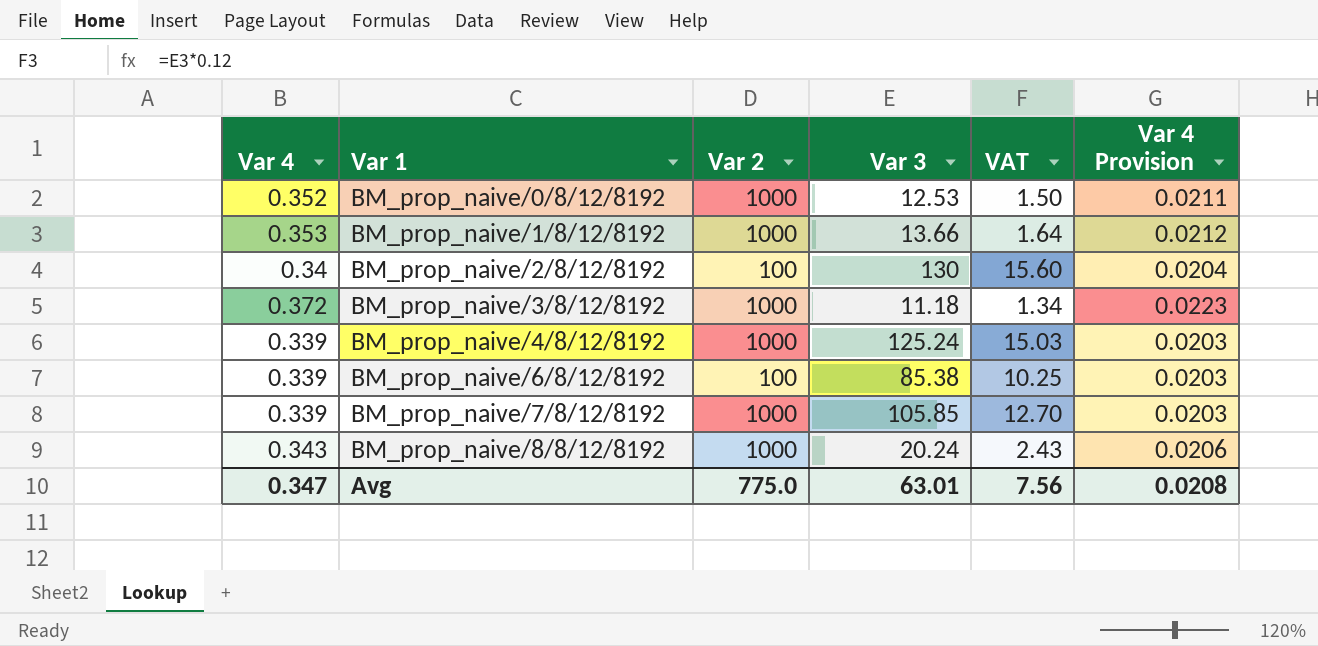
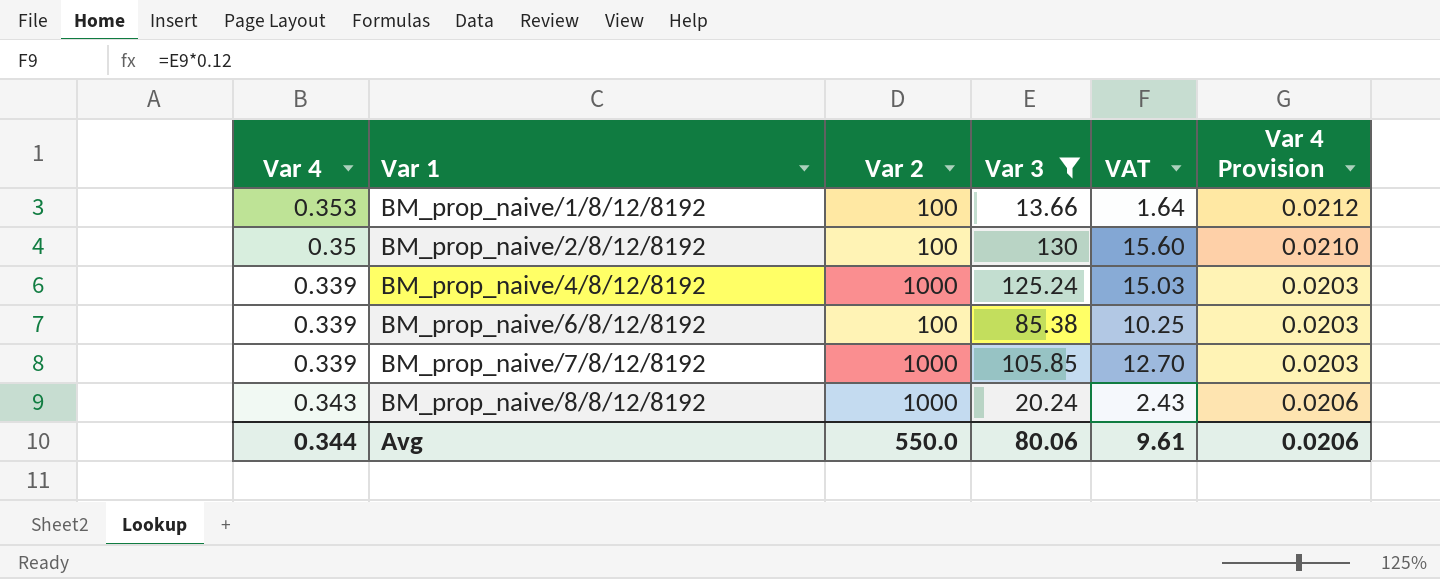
filter: none -> Var 3 >= 13.66
BM_prop_naive/1/8/12/8192 | Var 2: 1000 -> 100
BM_prop_naive/2/8/12/8192 | Var 4: 0.34 -> 0.35
BM_prop_naive/2/8/12/8192 | Var 4 Provision: 0.0204 -> 0.0210
Avg | Var 4: 0.347 -> 0.344
Avg | Var 2: 775.0 -> 550.0
Avg | Var 3: 63.01 -> 80.06
Avg | VAT: 7.56 -> 9.61
Avg | Var 4 Provision: 0.0208 -> 0.0206

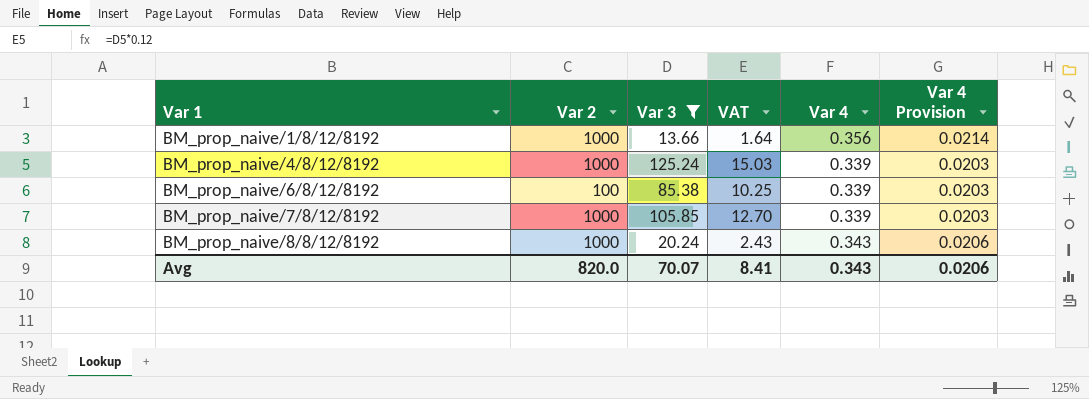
column Var 4 | position: 1 -> 5
row BM_prop_naive/2/8/12/8192: 0.35 | 100 | 130 | 15.60 | 0.0210 -> none
BM_prop_naive/1/8/12/8192 | Var 2: 100 -> 1000
BM_prop_naive/1/8/12/8192 | Var 4: 0.353 -> 0.356
BM_prop_naive/1/8/12/8192 | Var 4 Provision: 0.0212 -> 0.0214
Avg | Var 2: 550.0 -> 820.0
Avg | Var 3: 80.06 -> 70.07
Avg | VAT: 9.61 -> 8.41
Avg | Var 4: 0.344 -> 0.343

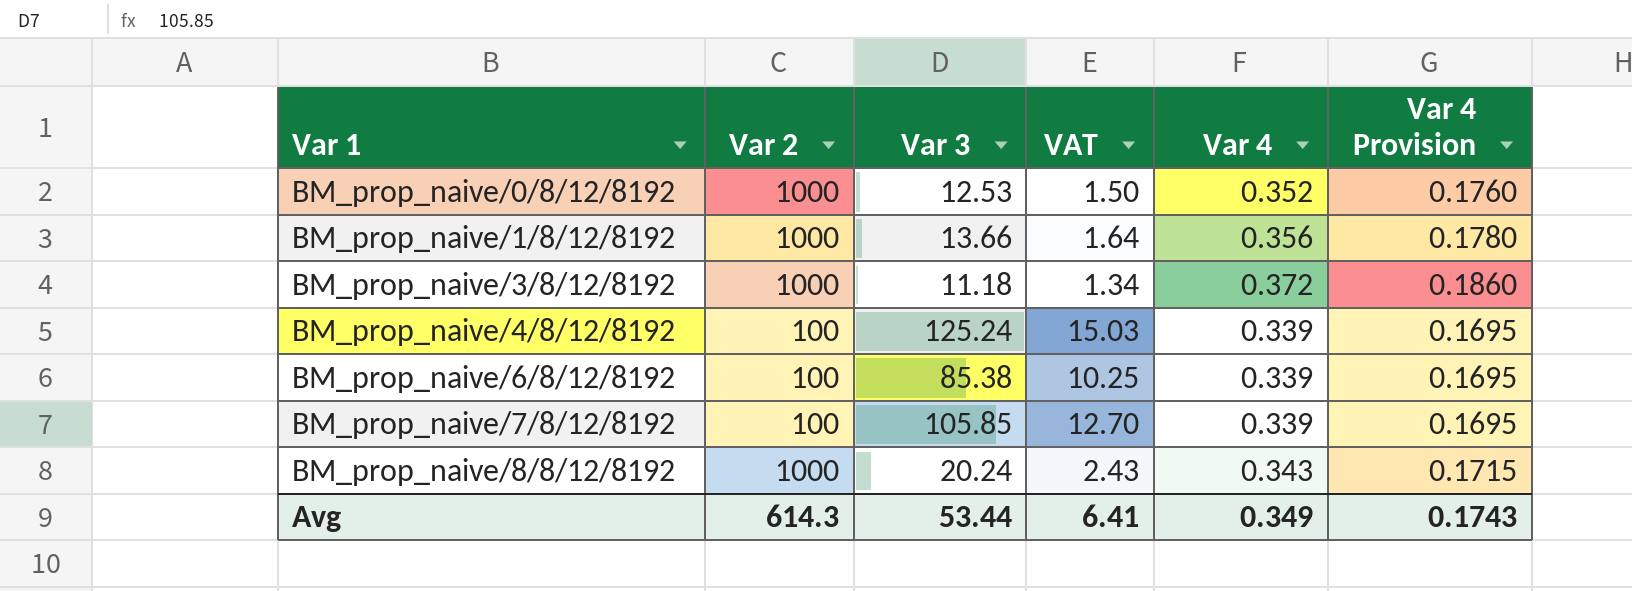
filter: Var 3 >= 13.66 -> none
column Var 4 Provision | formula: [Var 4] * 0.06 -> [Var 4] * 0.5
BM_prop_naive/4/8/12/8192 | Var 2: 1000 -> 100
BM_prop_naive/7/8/12/8192 | Var 2: 1000 -> 100
Avg | Var 2: 820.0 -> 614.3
Avg | Var 3: 70.07 -> 53.44
Avg | VAT: 8.41 -> 6.41
Avg | Var 4: 0.343 -> 0.349
Avg | Var 4 Provision: 0.0206 -> 0.1743

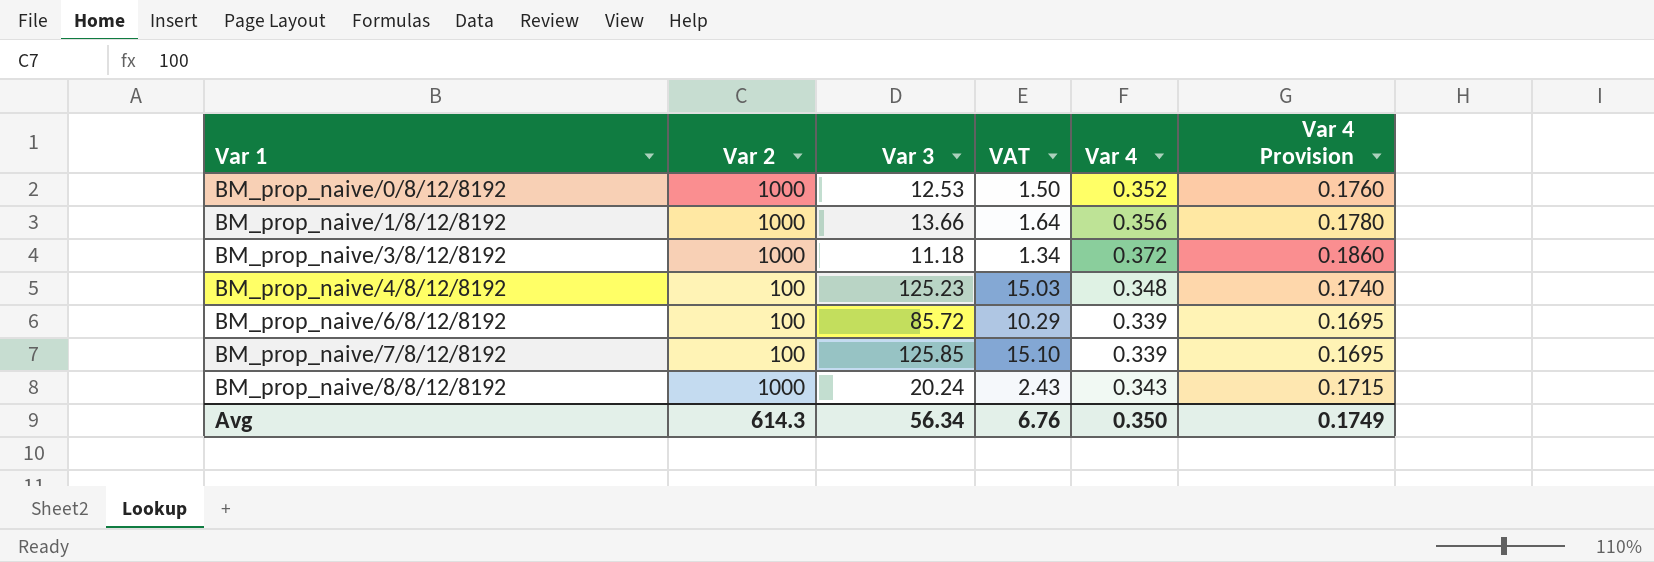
BM_prop_naive/4/8/12/8192 | Var 3: 125.24 -> 125.23
BM_prop_naive/4/8/12/8192 | Var 4: 0.339 -> 0.348
BM_prop_naive/4/8/12/8192 | Var 4 Provision: 0.1695 -> 0.1740
BM_prop_naive/6/8/12/8192 | Var 3: 85.38 -> 85.72
BM_prop_naive/6/8/12/8192 | VAT: 10.25 -> 10.29
BM_prop_naive/7/8/12/8192 | Var 3: 105.85 -> 125.85
BM_prop_naive/7/8/12/8192 | VAT: 12.70 -> 15.10
Avg | Var 3: 53.44 -> 56.34
Avg | VAT: 6.41 -> 6.76
Avg | Var 4: 0.349 -> 0.350
Avg | Var 4 Provision: 0.1743 -> 0.1749

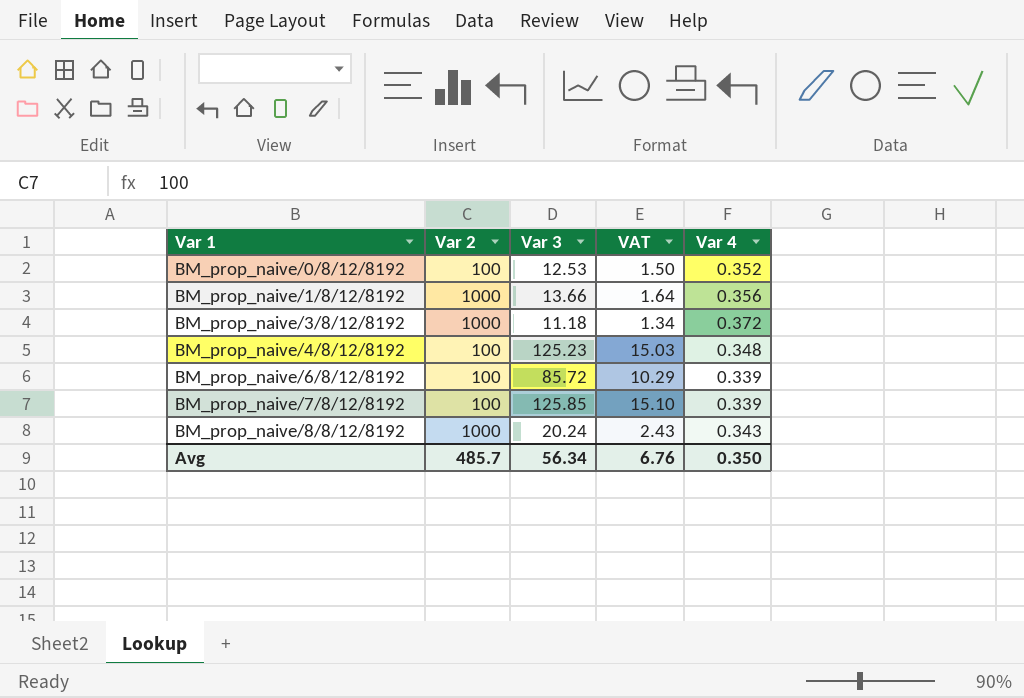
column Var 4 Provision | formula: [Var 4] * 0.5 -> none
BM_prop_naive/0/8/12/8192 | Var 2: 1000 -> 100
Avg | Var 2: 614.3 -> 485.7

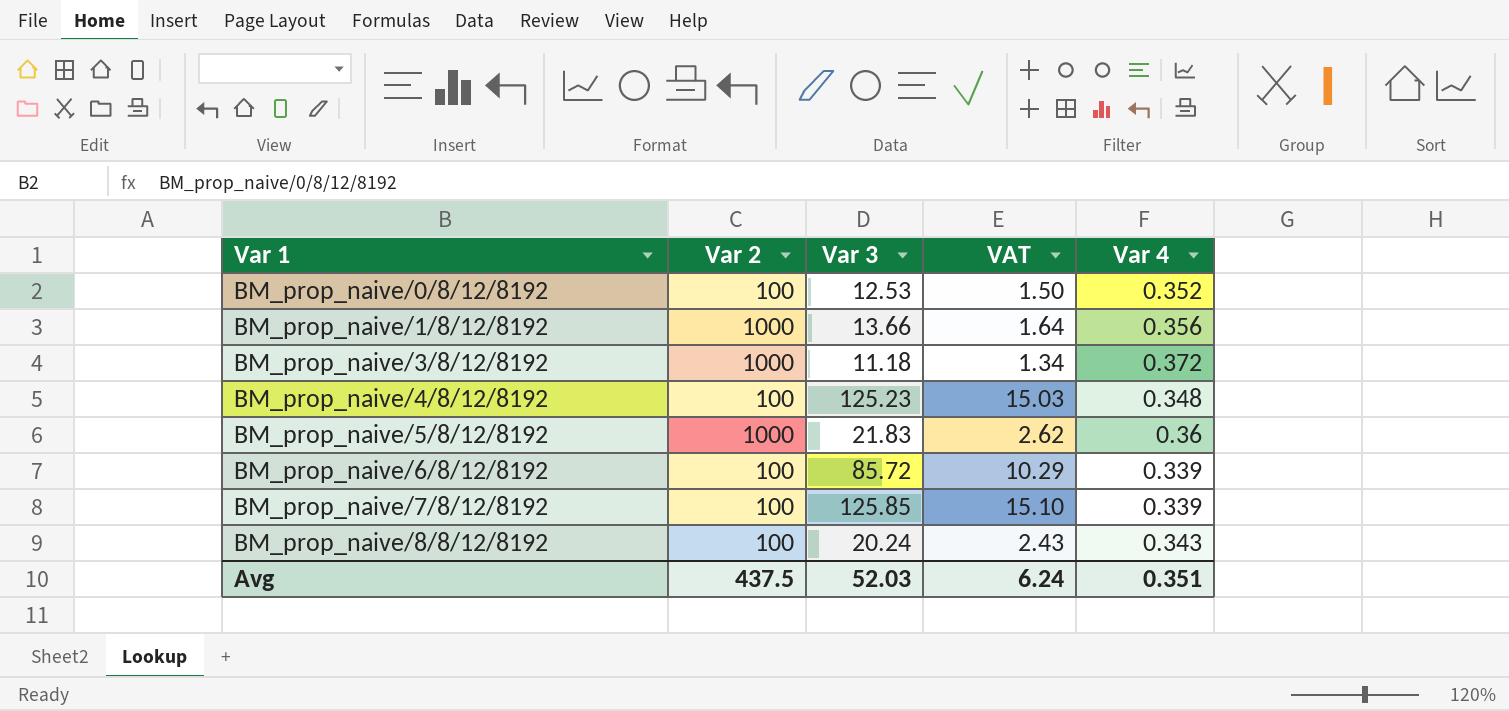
row BM_prop_naive/5/8/12/8192: none -> 1000 | 21.83 | 2.62 | 0.36
BM_prop_naive/8/8/12/8192 | Var 2: 1000 -> 100
Avg | Var 2: 485.7 -> 437.5
Avg | Var 3: 56.34 -> 52.03
Avg | VAT: 6.76 -> 6.24
Avg | Var 4: 0.350 -> 0.351

